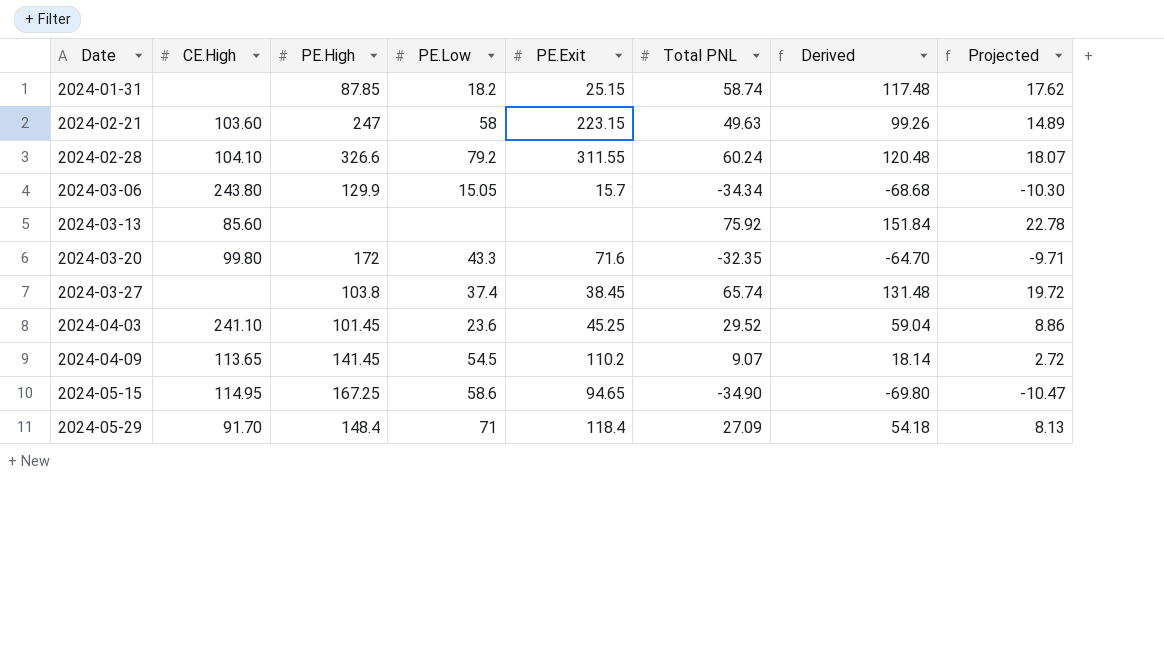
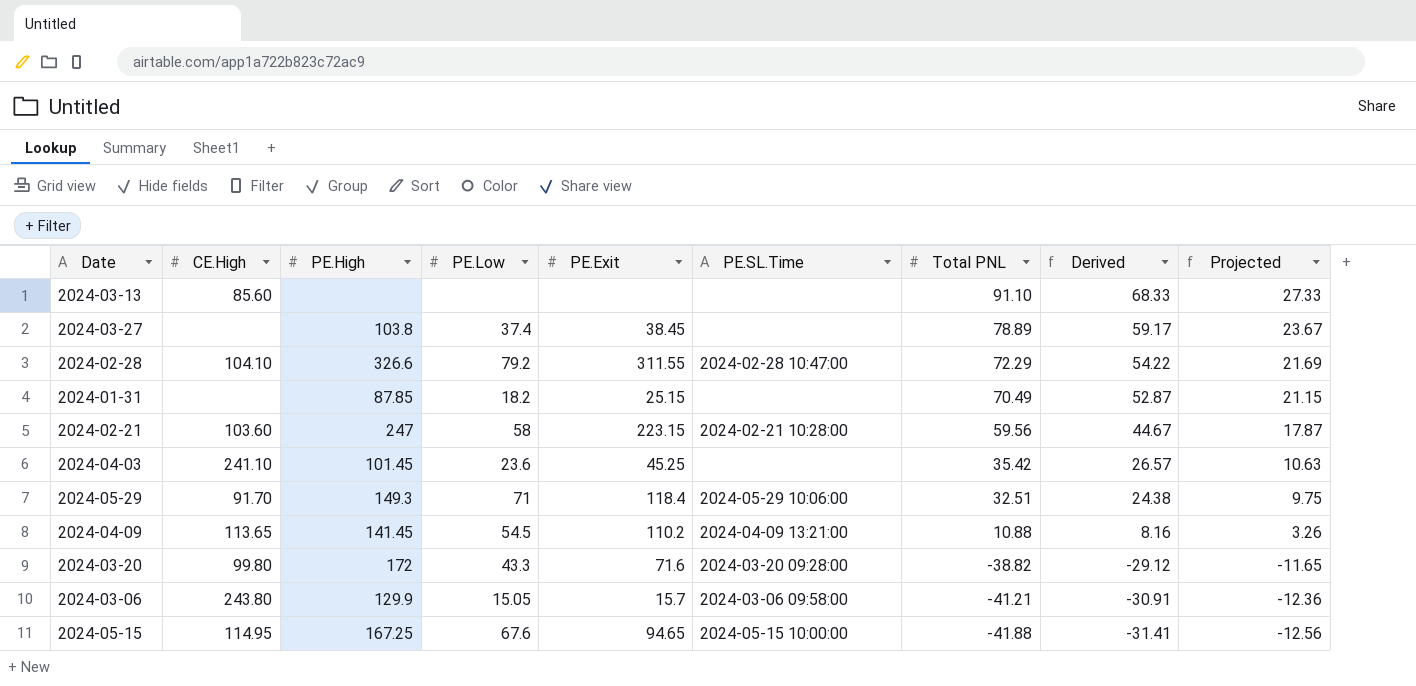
row order: Date ascending -> Total PNL descending
column PE.SL.Time | position: none -> 6
column Derived | formula: [Total PNL] * 2 -> [Total PNL] * 0.75
2024-03-13 | Total PNL: 75.92 -> 91.10
2024-03-13 | Projected: 22.78 -> 27.33
2024-03-27 | Total PNL: 65.74 -> 78.89
2024-03-27 | Projected: 19.72 -> 23.67
2024-02-28 | Total PNL: 60.24 -> 72.29
2024-02-28 | Projected: 18.07 -> 21.69
2024-01-31 | Total PNL: 58.74 -> 70.49
2024-01-31 | Projected: 17.62 -> 21.15
2024-02-21 | Total PNL: 49.63 -> 59.56
2024-02-21 | Projected: 14.89 -> 17.87
2024-04-03 | Total PNL: 29.52 -> 35.42
2024-04-03 | Projected: 8.86 -> 10.63
2024-05-29 | PE.High: 148.4 -> 149.3
2024-05-29 | Total PNL: 27.09 -> 32.51
2024-05-29 | Projected: 8.13 -> 9.75
2024-04-09 | Total PNL: 9.07 -> 10.88
2024-04-09 | Projected: 2.72 -> 3.26
2024-03-20 | Total PNL: -32.35 -> -38.82
2024-03-20 | Projected: -9.71 -> -11.65
2024-03-06 | Total PNL: -34.34 -> -41.21
2024-03-06 | Projected: -10.30 -> -12.36
2024-05-15 | PE.Low: 58.6 -> 67.6
2024-05-15 | Total PNL: -34.90 -> -41.88
2024-05-15 | Projected: -10.47 -> -12.56

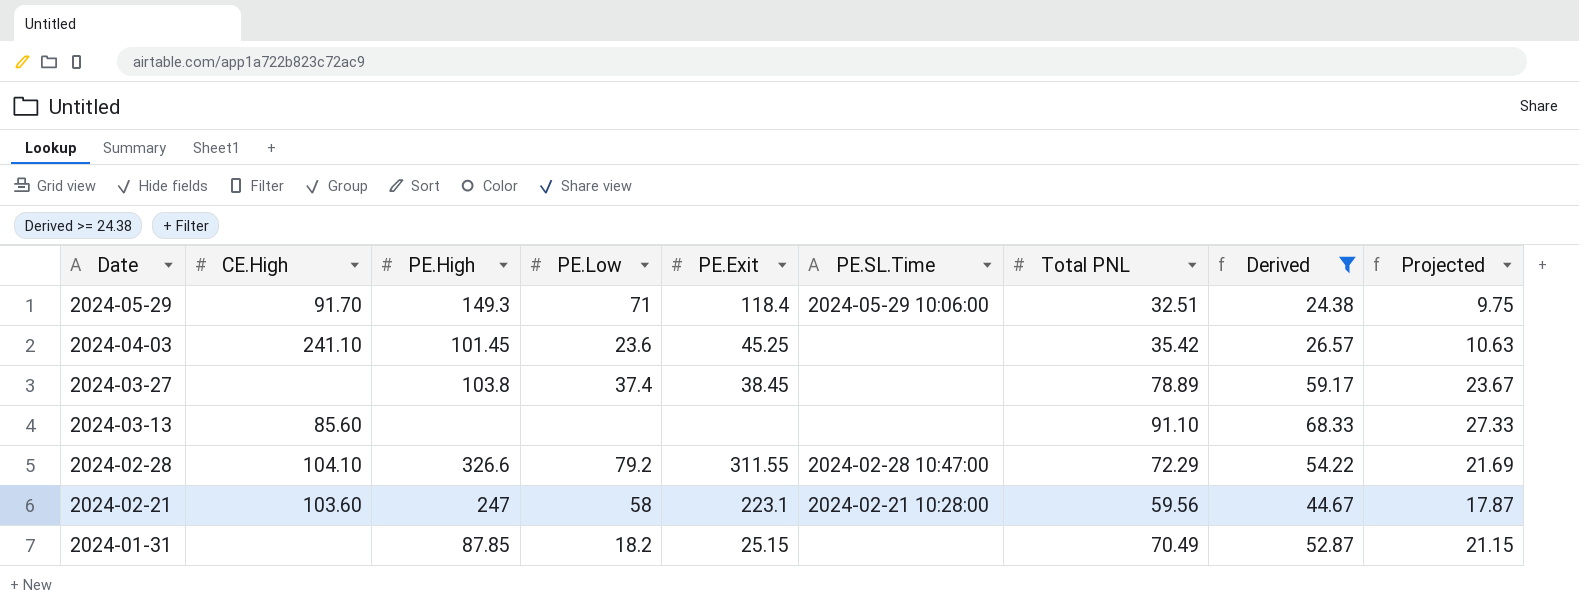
filter: none -> Derived >= 24.38
row order: Total PNL descending -> Date descending
2024-02-21 | PE.Exit: 223.15 -> 223.1

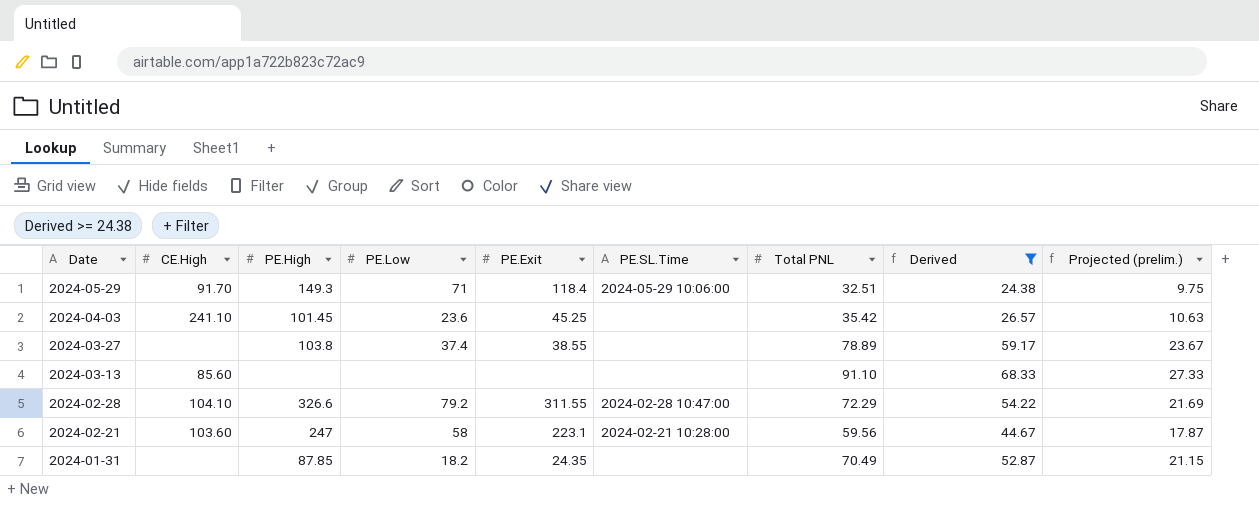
column name: Projected -> Projected (prelim.)
2024-03-27 | PE.Exit: 38.45 -> 38.55
2024-01-31 | PE.Exit: 25.15 -> 24.35

